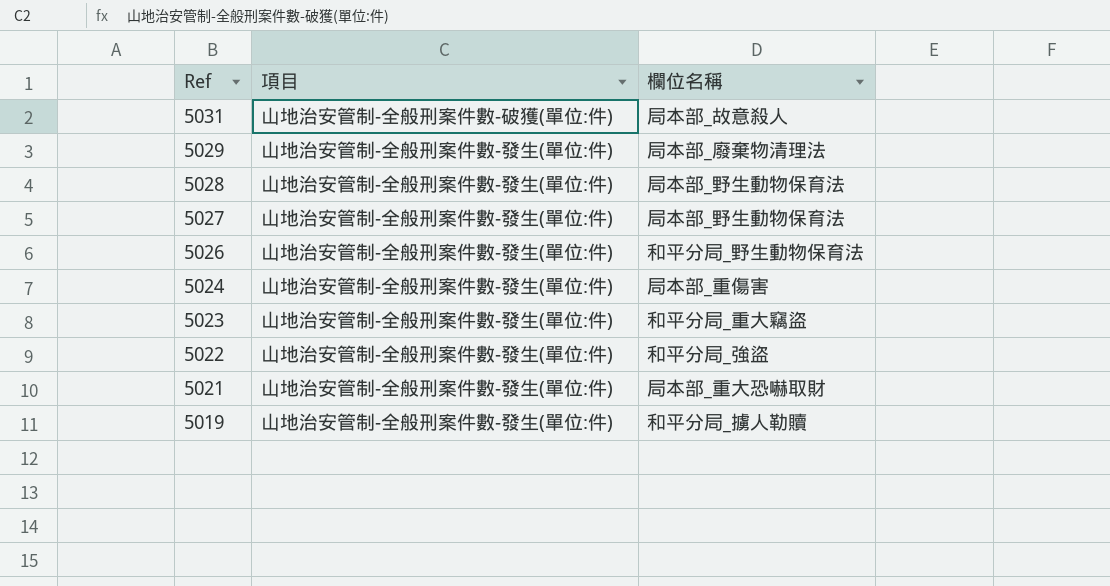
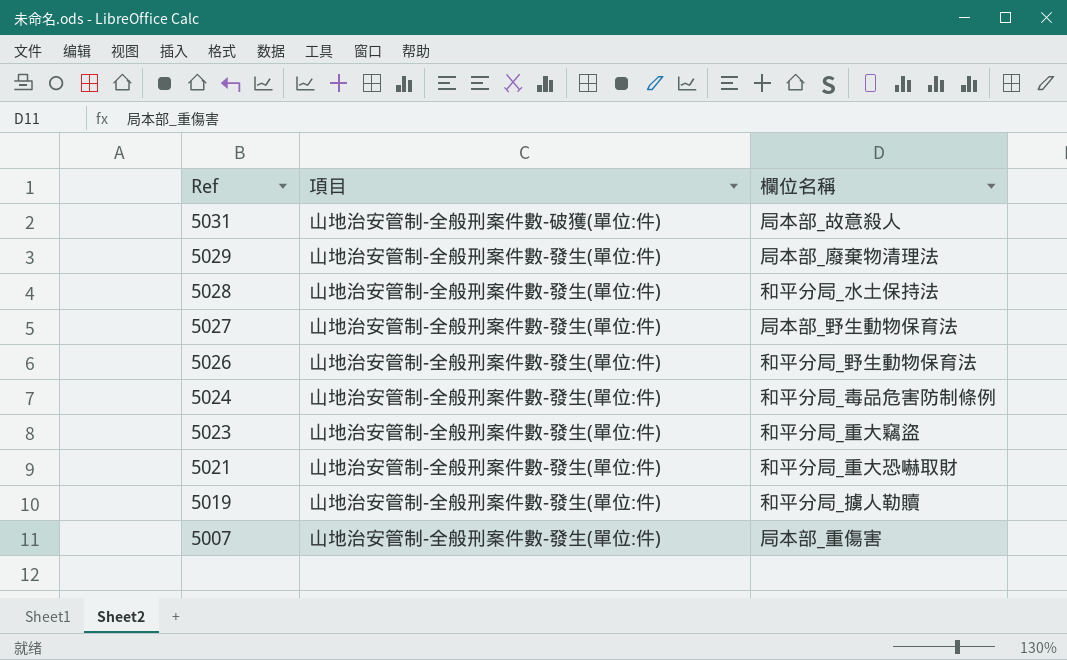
row 5022: 山地治安管制-全般刑案件數-發生(單位:件) | 和平分局_強盜 -> none
5028 | 欄位名稱: 局本部_野生動物保育法 -> 和平分局_水土保持法
5024 | 欄位名稱: 局本部_重傷害 -> 和平分局_毒品危害防制條例
5021 | 欄位名稱: 局本部_重大恐嚇取財 -> 和平分局_重大恐嚇取財
row 5007: none -> 山地治安管制-全般刑案件數-發生(單位:件) | 局本部_重傷害

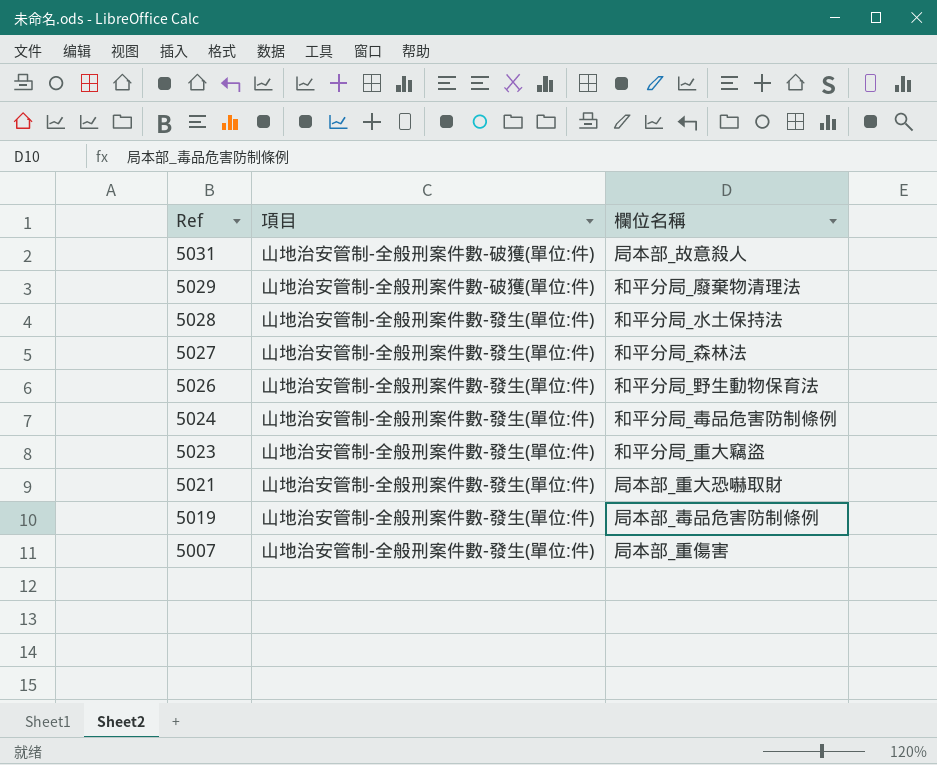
5029 | 項目: 山地治安管制-全般刑案件數-發生(單位:件) -> 山地治安管制-全般刑案件數-破獲(單位:件)
5029 | 欄位名稱: 局本部_廢棄物清理法 -> 和平分局_廢棄物清理法
5027 | 欄位名稱: 局本部_野生動物保育法 -> 和平分局_森林法
5021 | 欄位名稱: 和平分局_重大恐嚇取財 -> 局本部_重大恐嚇取財
5019 | 欄位名稱: 和平分局_擄人勒贖 -> 局本部_毒品危害防制條例

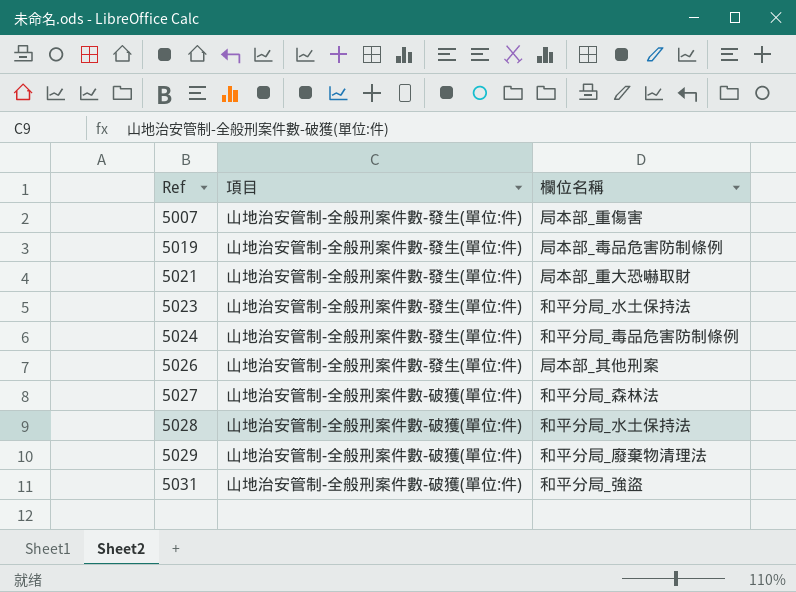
row order: Ref descending -> Ref ascending
5023 | 欄位名稱: 和平分局_重大竊盜 -> 和平分局_水土保持法
5026 | 欄位名稱: 和平分局_野生動物保育法 -> 局本部_其他刑案
5027 | 項目: 山地治安管制-全般刑案件數-發生(單位:件) -> 山地治安管制-全般刑案件數-破獲(單位:件)
5028 | 項目: 山地治安管制-全般刑案件數-發生(單位:件) -> 山地治安管制-全般刑案件數-破獲(單位:件)
5031 | 欄位名稱: 局本部_故意殺人 -> 和平分局_強盜

